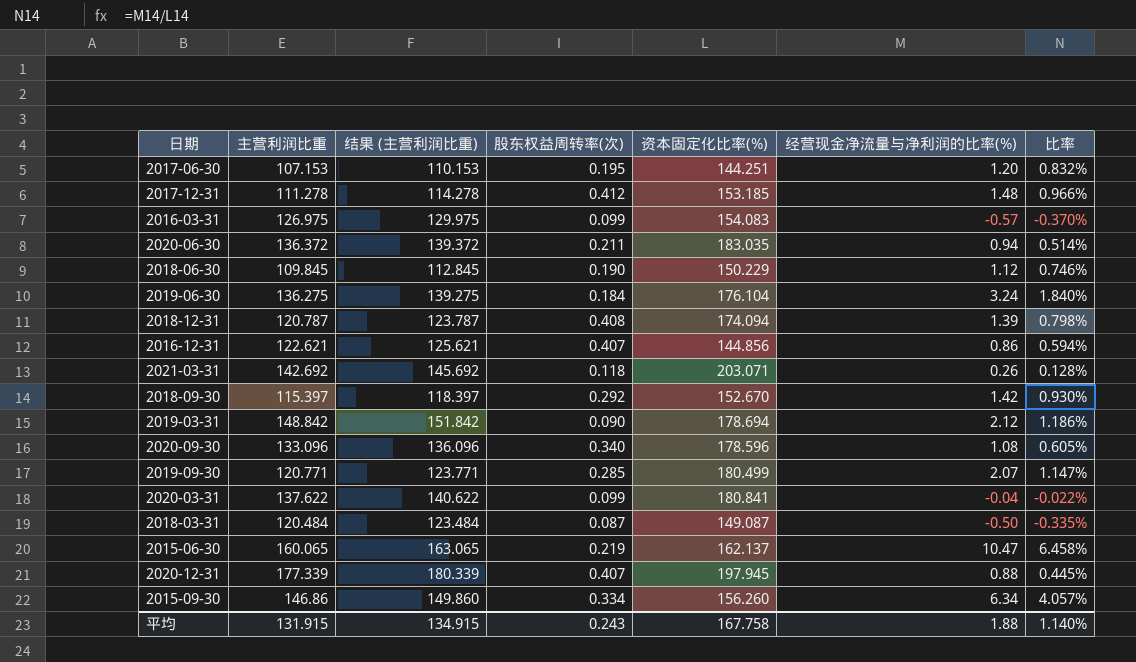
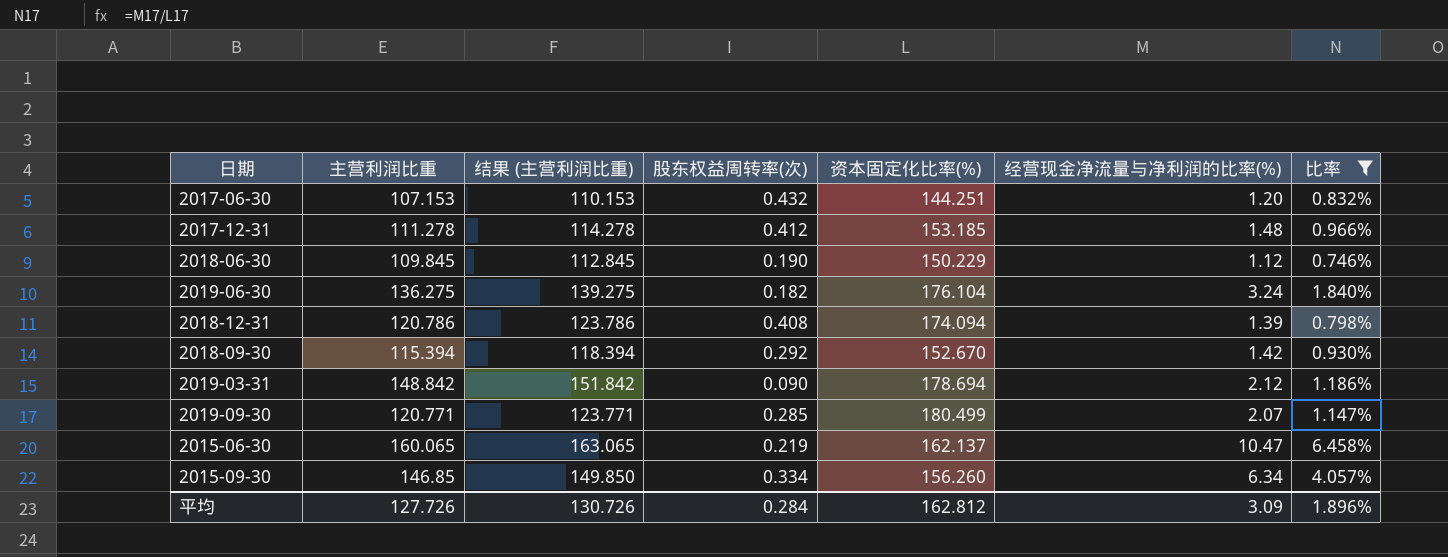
filter: none -> 比率 >= 0.746%
2017-06-30 | 股东权益周转率(次): 0.195 -> 0.432
2019-06-30 | 股东权益周转率(次): 0.184 -> 0.182
2018-12-31 | 主营利润比重: 120.787 -> 120.786
2018-12-31 | 结果 (主营利润比重): 123.787 -> 123.786
2018-09-30 | 主营利润比重: 115.397 -> 115.394
2018-09-30 | 结果 (主营利润比重): 118.397 -> 118.394
2015-09-30 | 主营利润比重: 146.86 -> 146.85
2015-09-30 | 结果 (主营利润比重): 149.860 -> 149.850
平均 | 主营利润比重: 131.915 -> 127.726
平均 | 结果 (主营利润比重): 134.915 -> 130.726
平均 | 股东权益周转率(次): 0.243 -> 0.284
平均 | 资本固定化比率(%): 167.758 -> 162.812
平均 | 经营现金净流量与净利润的比率(%): 1.88 -> 3.09
平均 | 比率: 1.140% -> 1.896%

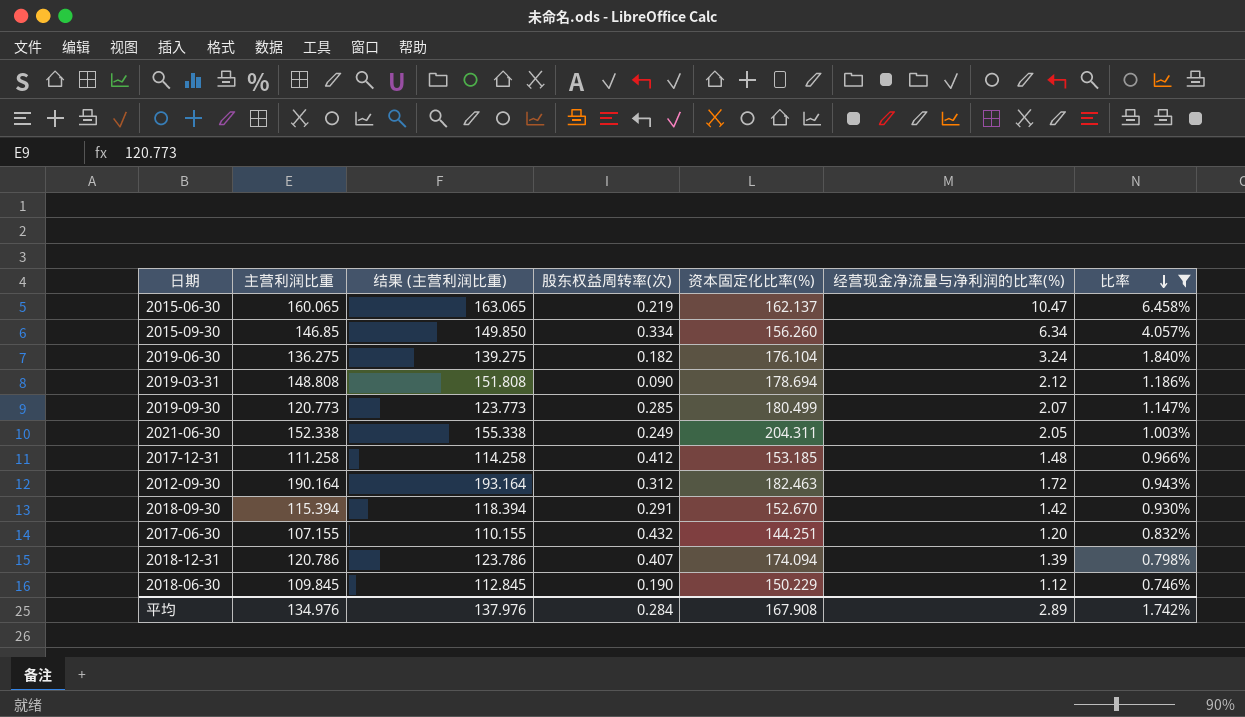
row order: none -> 比率 descending
2019-03-31 | 主营利润比重: 148.842 -> 148.808
2019-03-31 | 结果 (主营利润比重): 151.842 -> 151.808
2019-09-30 | 主营利润比重: 120.771 -> 120.773
2019-09-30 | 结果 (主营利润比重): 123.771 -> 123.773
row 2021-06-30: none -> 152.338 | 155.338 | 0.249 | 204.311 | 2.05 | 1.003%
2017-12-31 | 主营利润比重: 111.278 -> 111.258
2017-12-31 | 结果 (主营利润比重): 114.278 -> 114.258
row 2012-09-30: none -> 190.164 | 193.164 | 0.312 | 182.463 | 1.72 | 0.943%
2018-09-30 | 股东权益周转率(次): 0.292 -> 0.291
2017-06-30 | 主营利润比重: 107.153 -> 107.155
2017-06-30 | 结果 (主营利润比重): 110.153 -> 110.155
2018-12-31 | 股东权益周转率(次): 0.408 -> 0.407
平均 | 主营利润比重: 127.726 -> 134.976
平均 | 结果 (主营利润比重): 130.726 -> 137.976
平均 | 资本固定化比率(%): 162.812 -> 167.908
平均 | 经营现金净流量与净利润的比率(%): 3.09 -> 2.89
平均 | 比率: 1.896% -> 1.742%

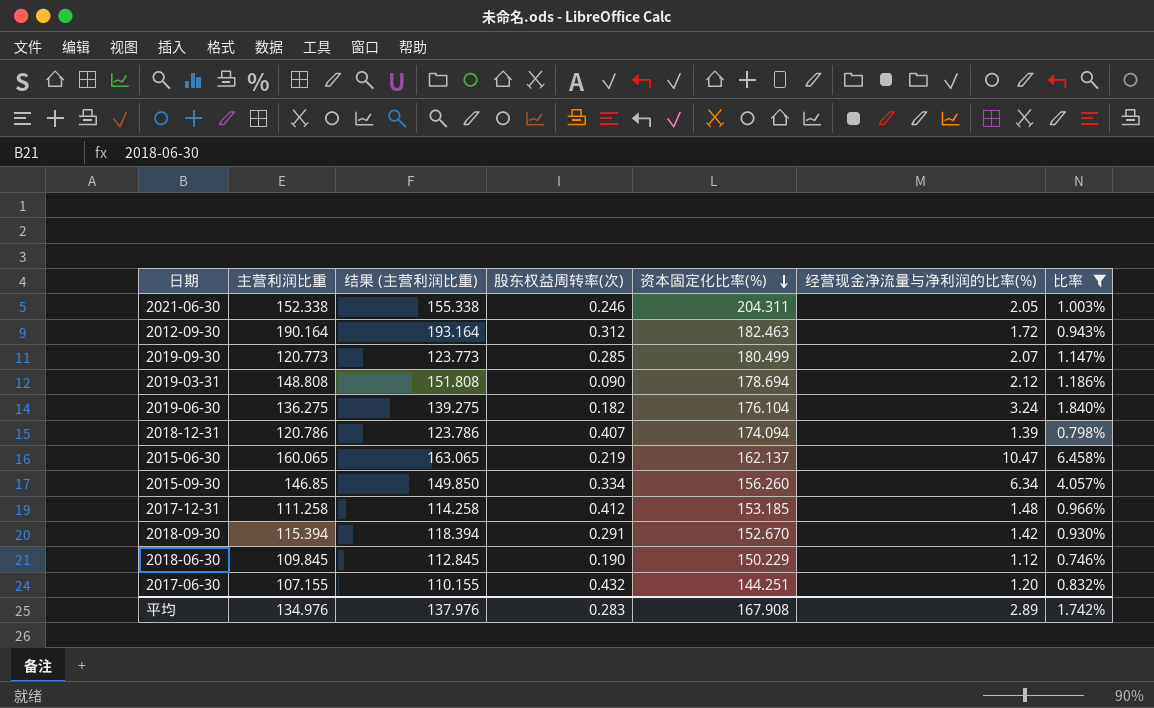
row order: 比率 descending -> 资本固定化比率(%) descending
2021-06-30 | 股东权益周转率(次): 0.249 -> 0.246
平均 | 股东权益周转率(次): 0.284 -> 0.283

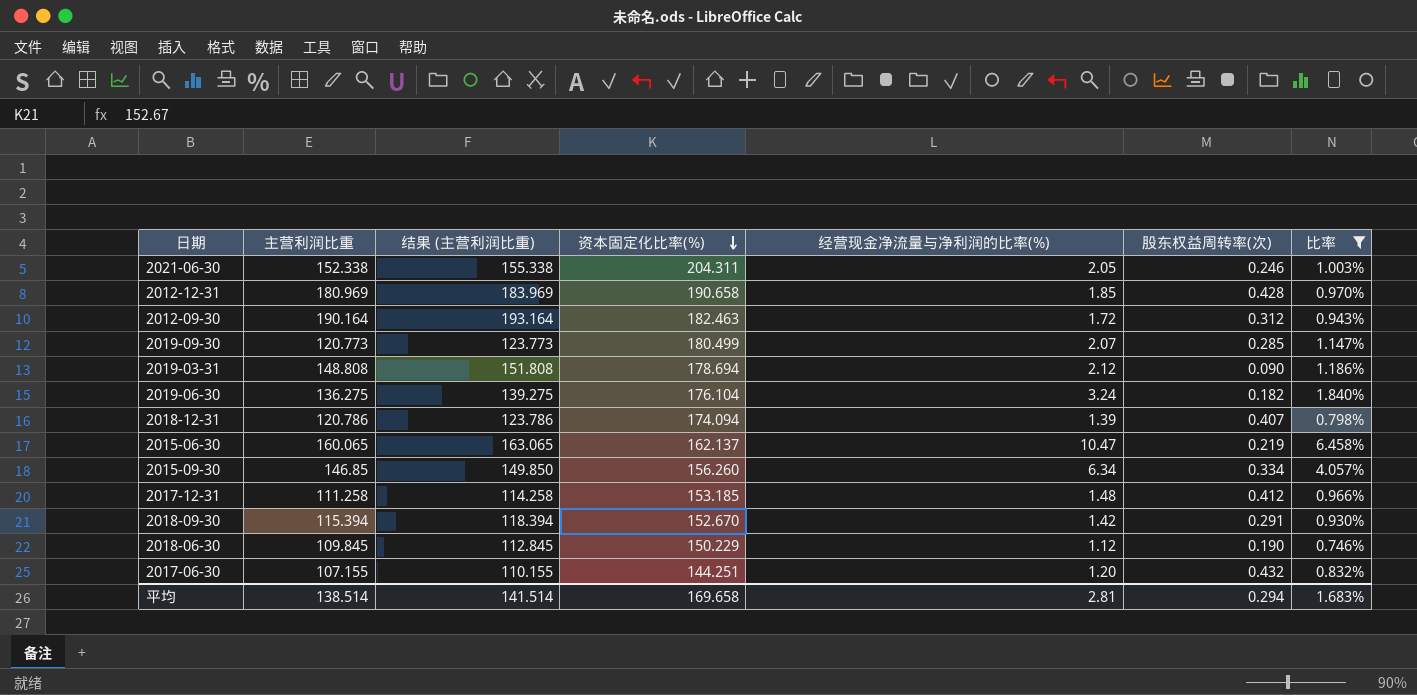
column 股东权益周转率(次) | position: 4 -> 6
row 2012-12-31: none -> 180.969 | 183.969 | 190.658 | 1.85 | 0.428 | 0.970%
平均 | 主营利润比重: 134.976 -> 138.514
平均 | 结果 (主营利润比重): 137.976 -> 141.514
平均 | 资本固定化比率(%): 167.908 -> 169.658
平均 | 经营现金净流量与净利润的比率(%): 2.89 -> 2.81
平均 | 股东权益周转率(次): 0.283 -> 0.294
平均 | 比率: 1.742% -> 1.683%

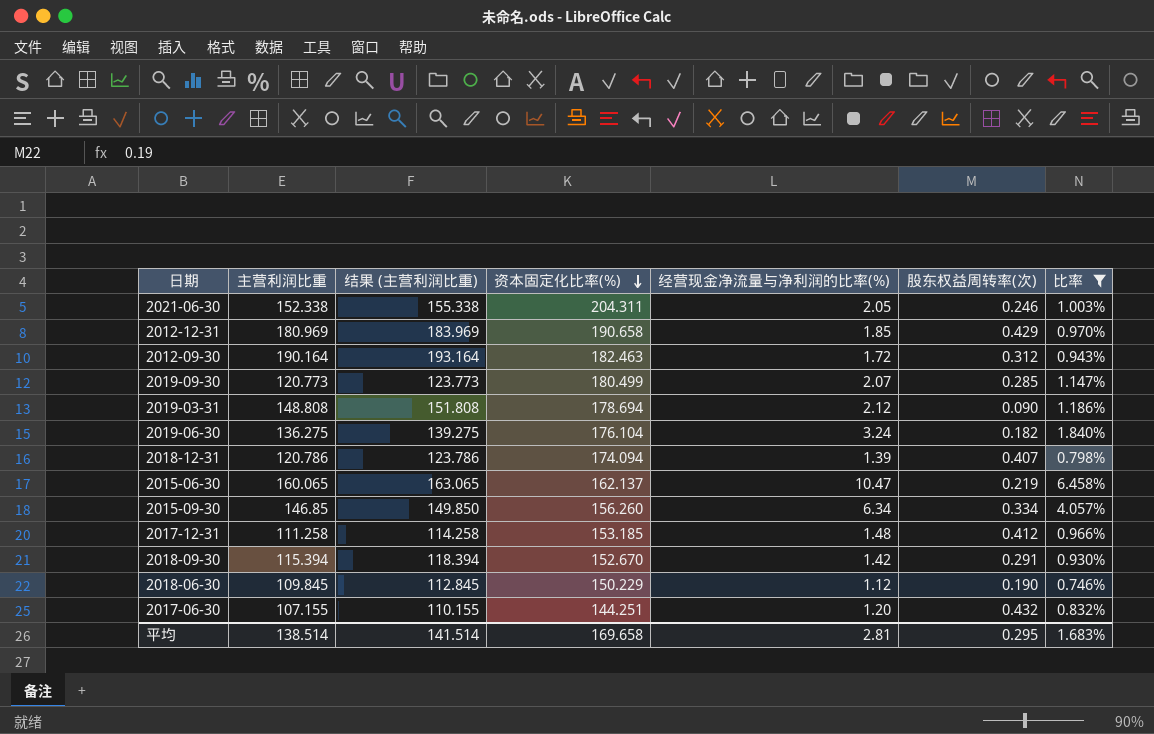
2012-12-31 | 股东权益周转率(次): 0.428 -> 0.429
平均 | 股东权益周转率(次): 0.294 -> 0.295

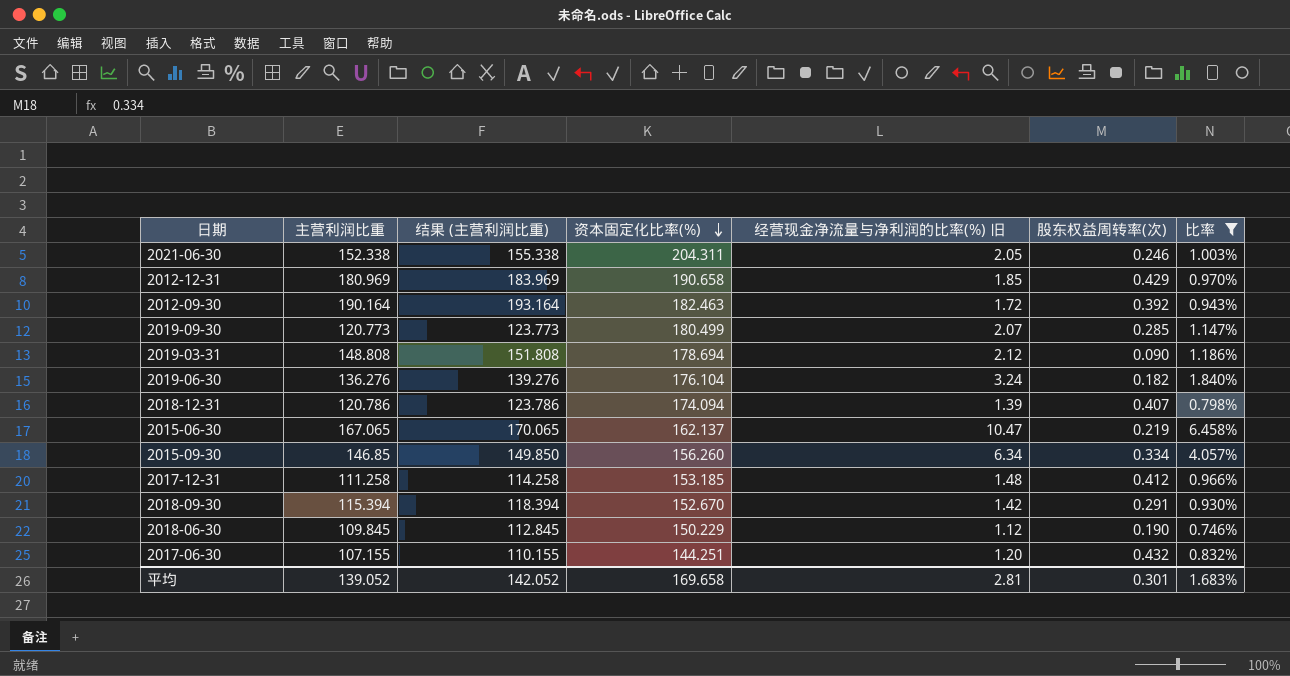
column name: 经营现金净流量与净利润的比率(%) -> 经营现金净流量与净利润的比率(%) 旧
2012-09-30 | 股东权益周转率(次): 0.312 -> 0.392
2019-06-30 | 主营利润比重: 136.275 -> 136.276
2019-06-30 | 结果 (主营利润比重): 139.275 -> 139.276
2015-06-30 | 主营利润比重: 160.065 -> 167.065
2015-06-30 | 结果 (主营利润比重): 163.065 -> 170.065
平均 | 主营利润比重: 138.514 -> 139.052
平均 | 结果 (主营利润比重): 141.514 -> 142.052
平均 | 股东权益周转率(次): 0.295 -> 0.301

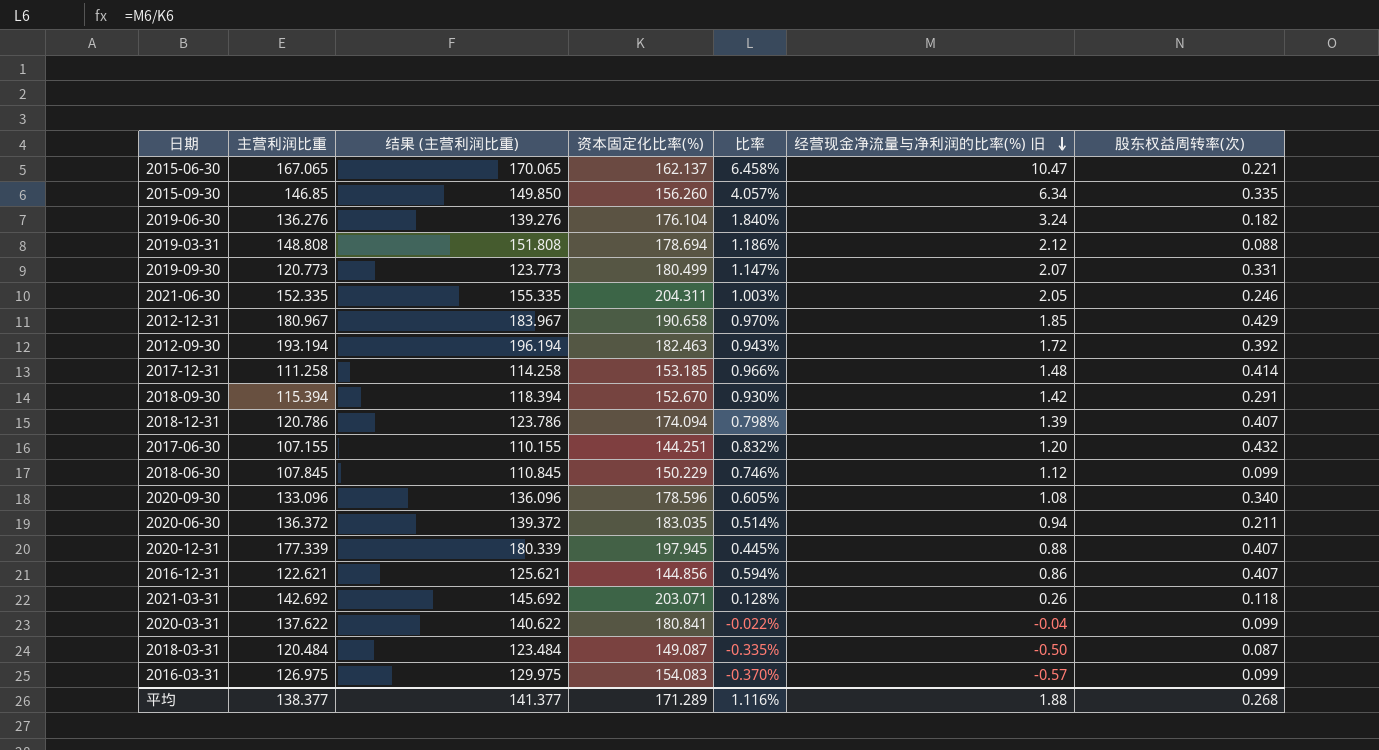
filter: 比率 >= 0.746% -> none
row order: 资本固定化比率(%) descending -> 经营现金净流量与净利润的比率(%) 旧 descending
column 比率 | position: 7 -> 5
2015-06-30 | 股东权益周转率(次): 0.219 -> 0.221
2015-09-30 | 股东权益周转率(次): 0.334 -> 0.335
2019-03-31 | 股东权益周转率(次): 0.090 -> 0.088
2019-09-30 | 股东权益周转率(次): 0.285 -> 0.331
2021-06-30 | 主营利润比重: 152.338 -> 152.335
2021-06-30 | 结果 (主营利润比重): 155.338 -> 155.335
2012-12-31 | 主营利润比重: 180.969 -> 180.967
2012-12-31 | 结果 (主营利润比重): 183.969 -> 183.967
2012-09-30 | 主营利润比重: 190.164 -> 193.194
2012-09-30 | 结果 (主营利润比重): 193.164 -> 196.194
2017-12-31 | 股东权益周转率(次): 0.412 -> 0.414
2018-06-30 | 主营利润比重: 109.845 -> 107.845
2018-06-30 | 结果 (主营利润比重): 112.845 -> 110.845
2018-06-30 | 股东权益周转率(次): 0.190 -> 0.099
平均 | 主营利润比重: 139.052 -> 138.377
平均 | 结果 (主营利润比重): 142.052 -> 141.377
平均 | 资本固定化比率(%): 169.658 -> 171.289
平均 | 比率: 1.683% -> 1.116%
平均 | 经营现金净流量与净利润的比率(%) 旧: 2.81 -> 1.88
平均 | 股东权益周转率(次): 0.301 -> 0.268

